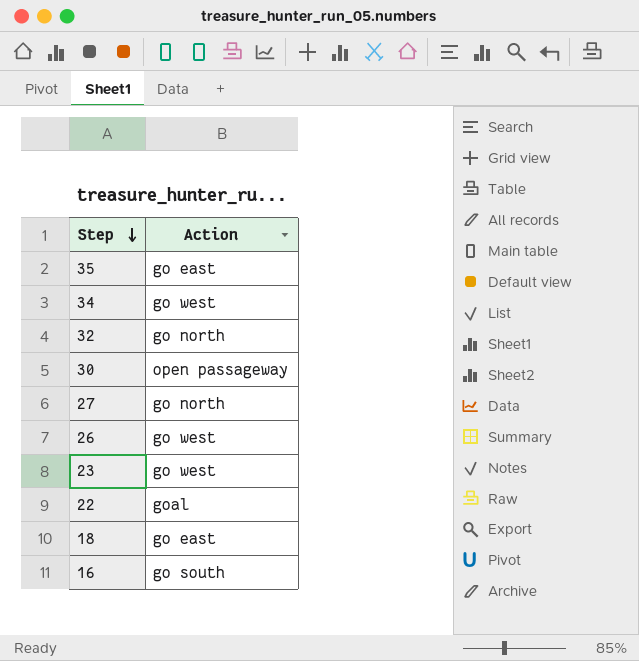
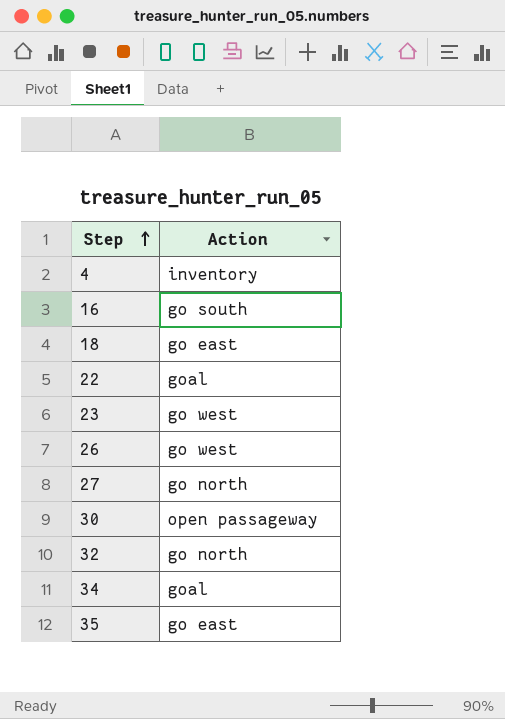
row order: Step descending -> Step ascending
row 4: none -> inventory
34 | Action: go west -> goal

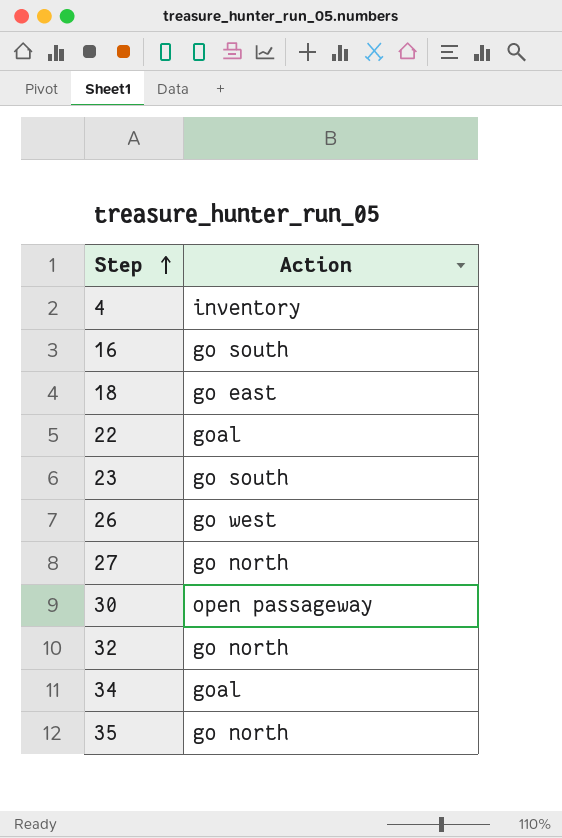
23 | Action: go west -> go south
35 | Action: go east -> go north

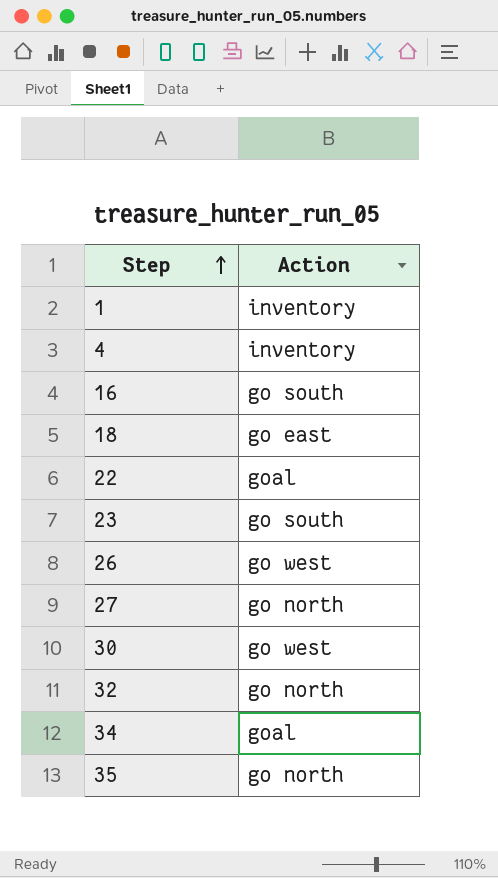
row 1: none -> inventory
30 | Action: open passageway -> go west

